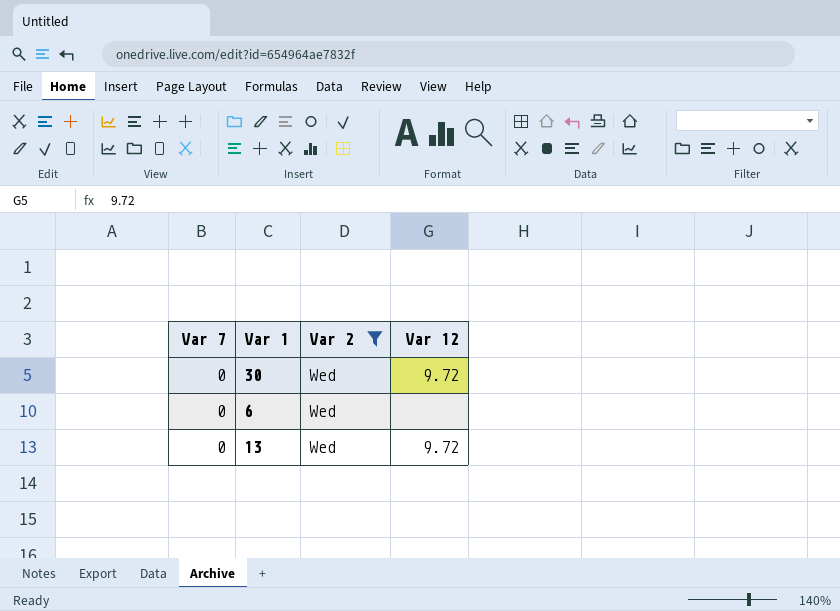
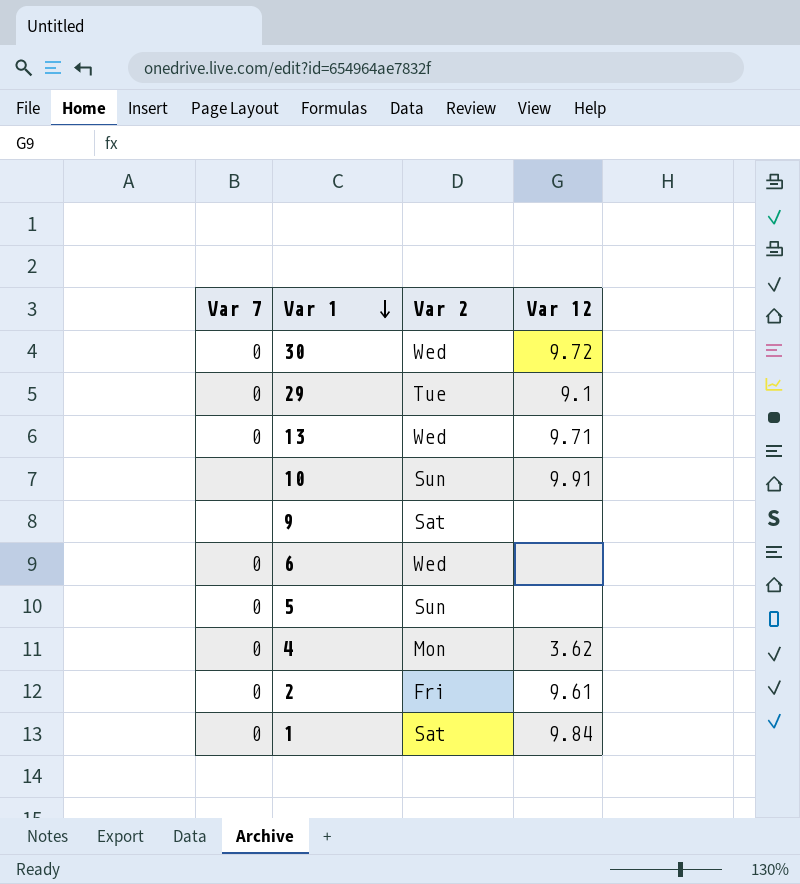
filter: Var 2 = Wed -> none
row order: none -> Var 1 descending
13 | Var 12: 9.72 -> 9.71

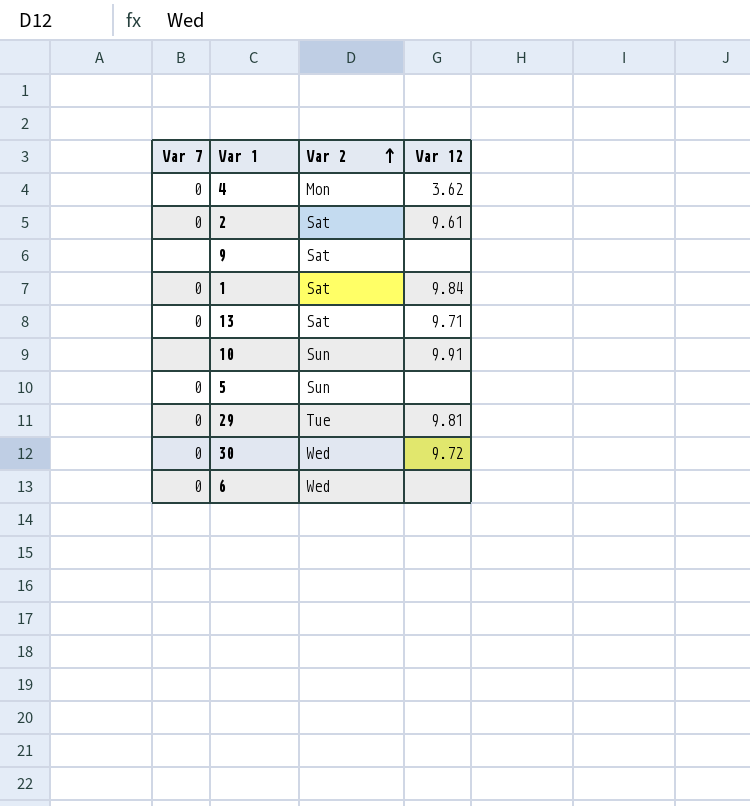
row order: Var 1 descending -> Var 2 ascending
2 | Var 2: Fri -> Sat
13 | Var 2: Wed -> Sat
29 | Var 12: 9.1 -> 9.81

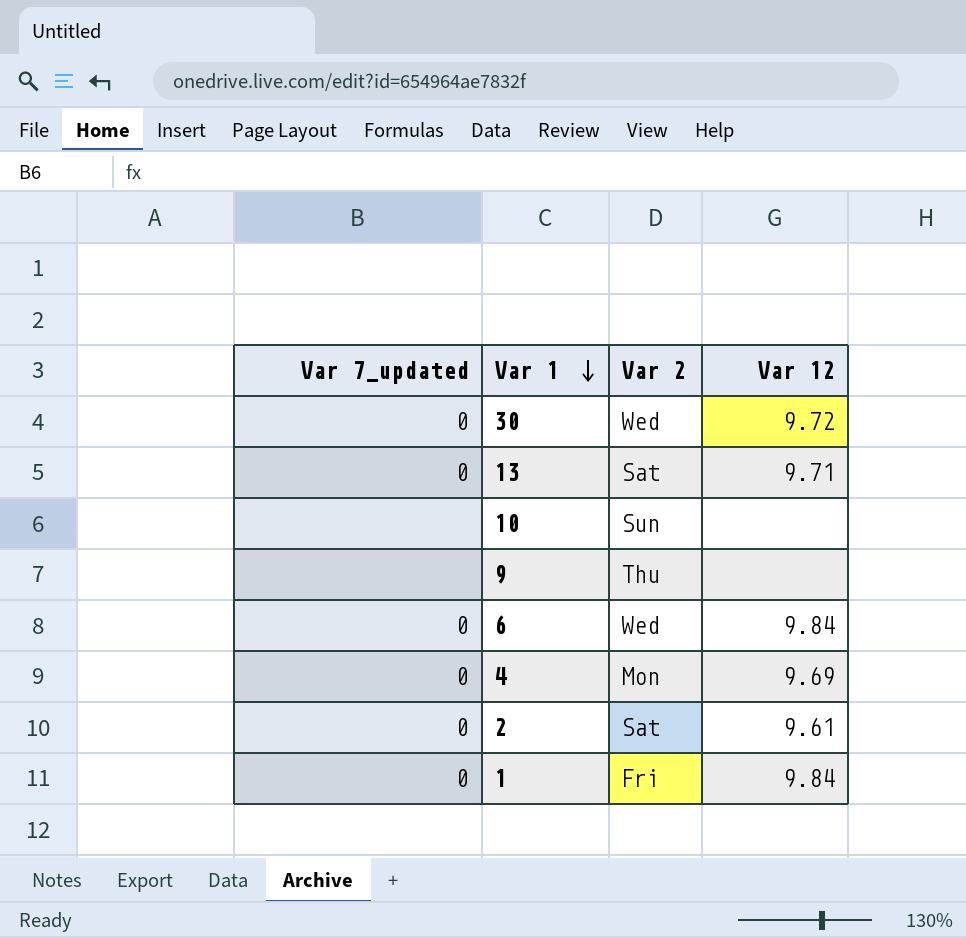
row order: Var 2 ascending -> Var 1 descending
column name: Var 7 -> Var 7_updated
row 5: 0 | Sun | none -> none
row 29: 0 | Tue | 9.81 -> none
10 | Var 12: 9.91 -> none
9 | Var 2: Sat -> Thu
6 | Var 12: none -> 9.84
4 | Var 12: 3.62 -> 9.69
1 | Var 2: Sat -> Fri

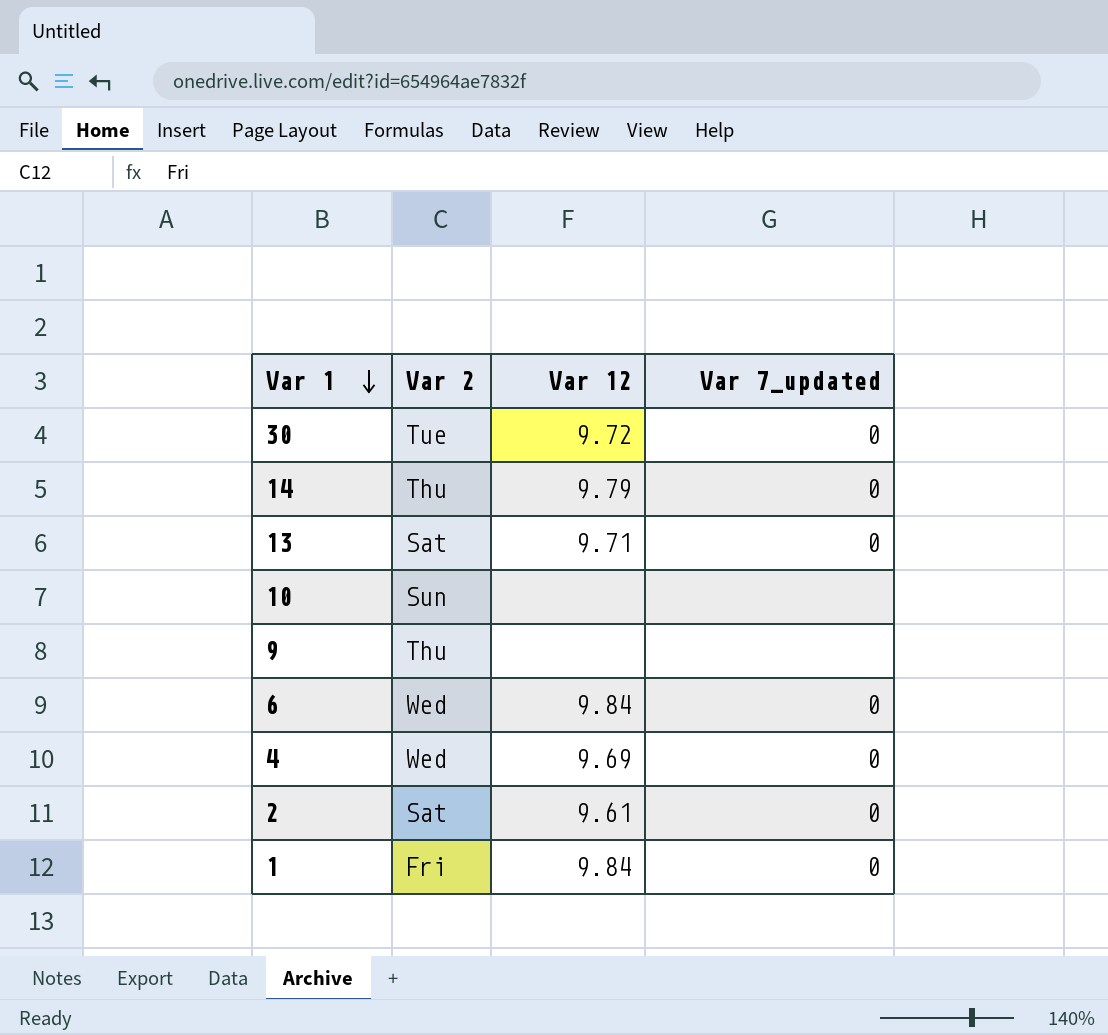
column Var 7_updated | position: 1 -> 4
30 | Var 2: Wed -> Tue
row 14: none -> Thu | 9.79 | 0
4 | Var 2: Mon -> Wed

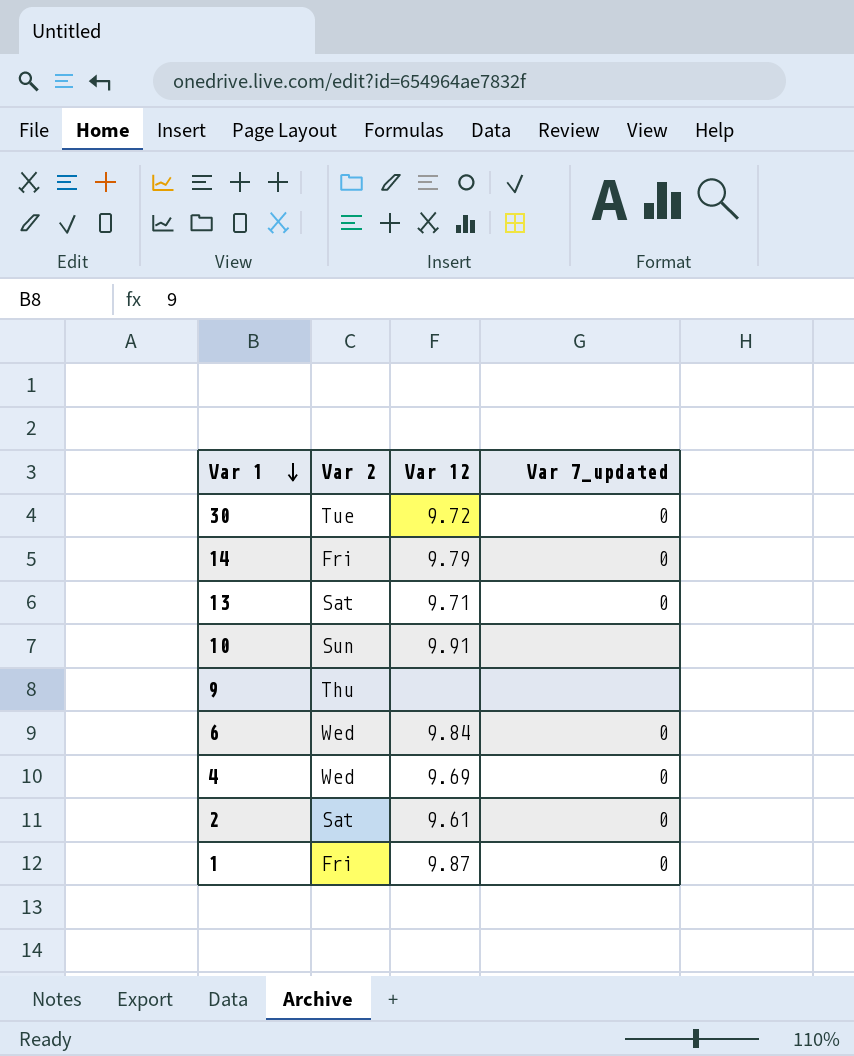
14 | Var 2: Thu -> Fri
10 | Var 12: none -> 9.91
1 | Var 12: 9.84 -> 9.87

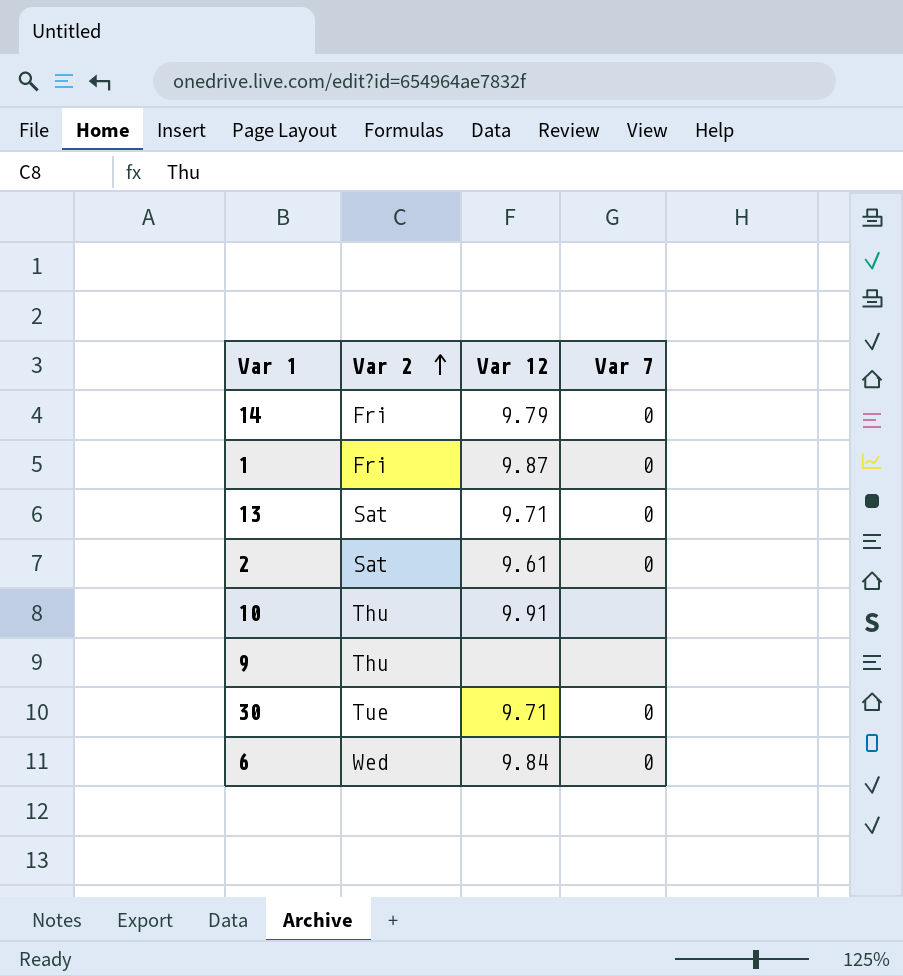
row order: Var 1 descending -> Var 2 ascending
column name: Var 7_updated -> Var 7
row 4: Wed | 9.69 | 0 -> none
10 | Var 2: Sun -> Thu
30 | Var 12: 9.72 -> 9.71

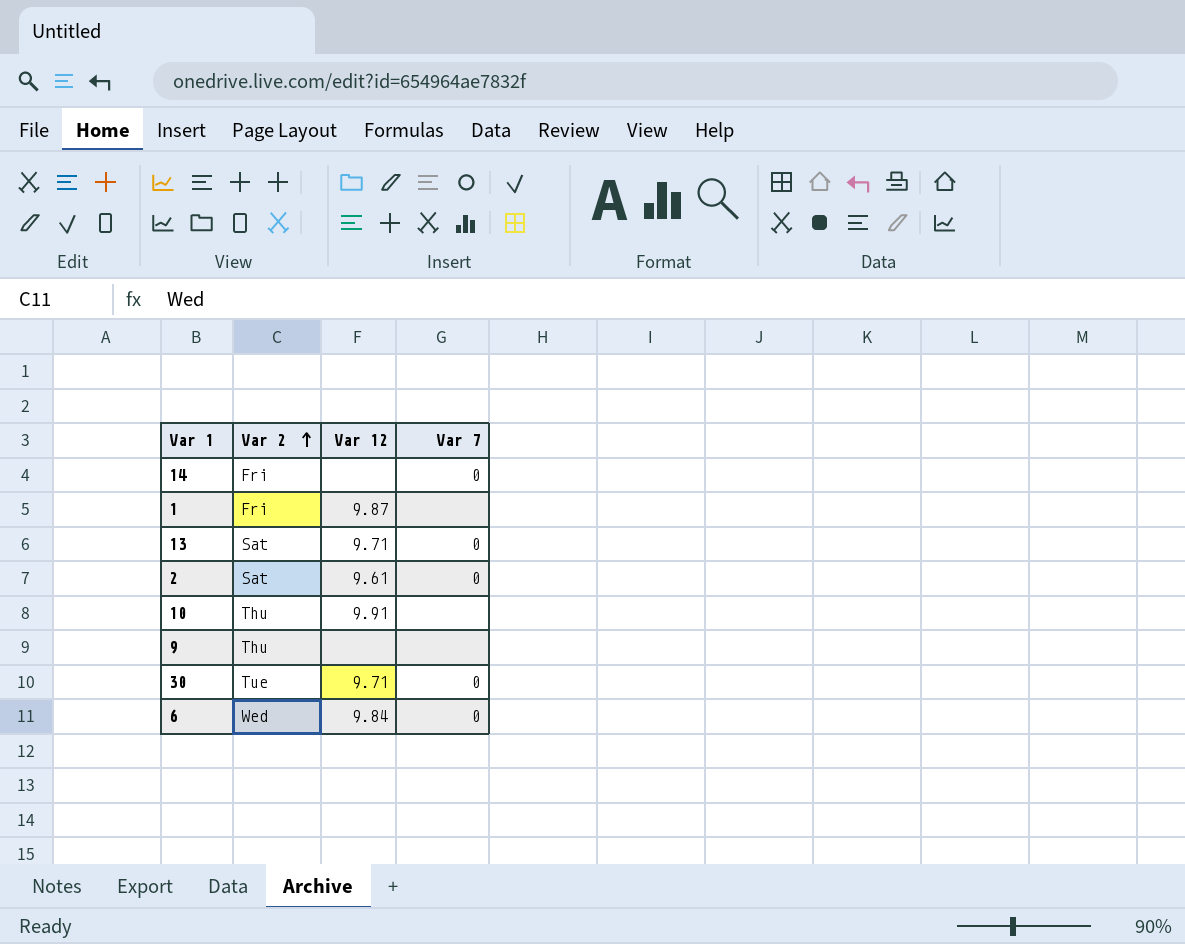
14 | Var 12: 9.79 -> none
1 | Var 7: 0 -> none

